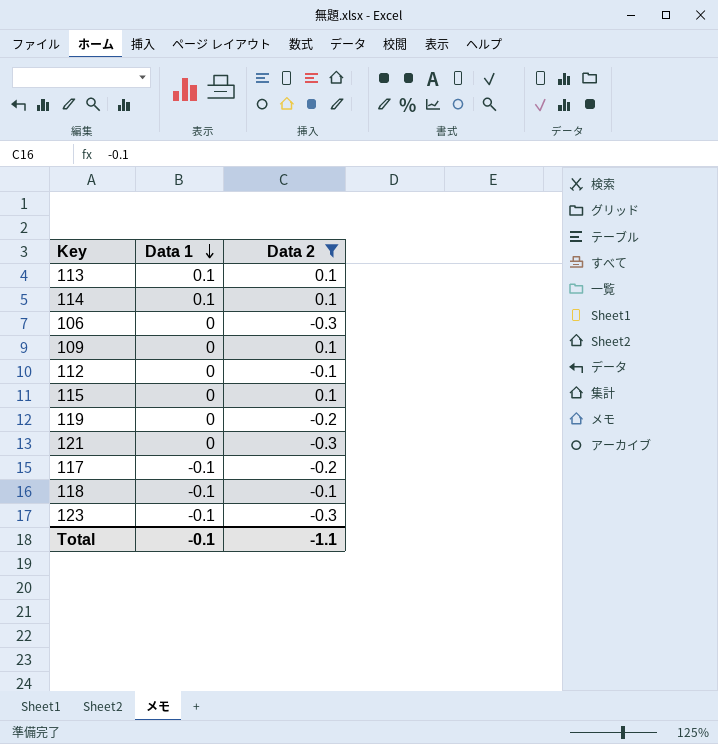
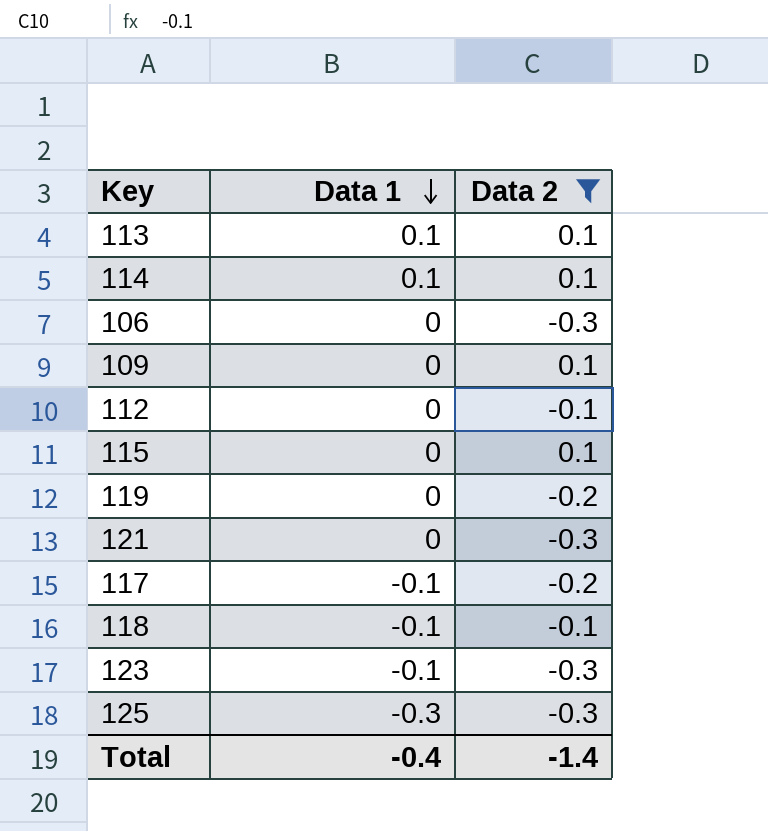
row 125: none -> -0.3 | -0.3
Total | Data 1: -0.1 -> -0.4
Total | Data 2: -1.1 -> -1.4

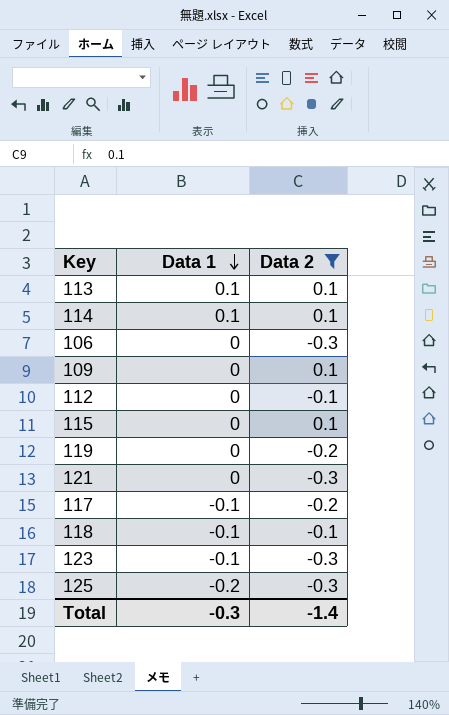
125 | Data 1: -0.3 -> -0.2
Total | Data 1: -0.4 -> -0.3

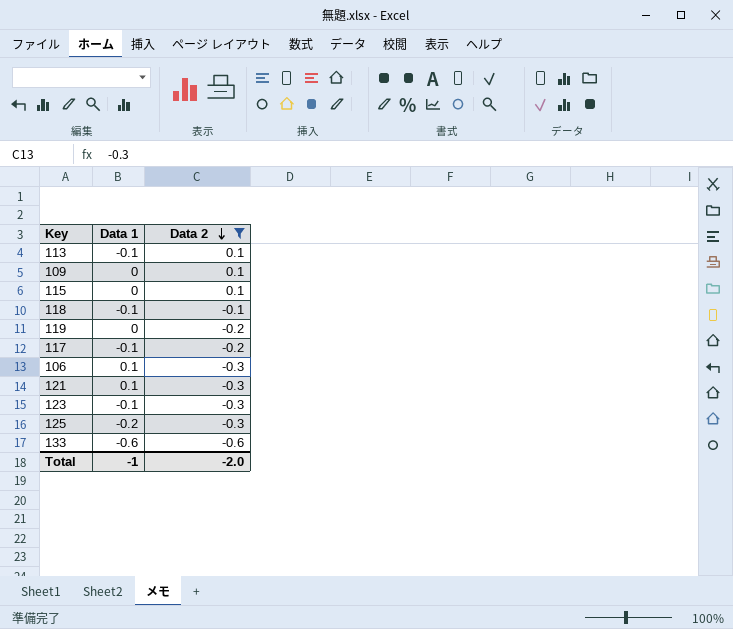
row order: Data 1 descending -> Data 2 descending
row 114: 0.1 | 0.1 -> none
row 112: 0 | -0.1 -> none
113 | Data 1: 0.1 -> -0.1
106 | Data 1: 0 -> 0.1
121 | Data 1: 0 -> 0.1
row 133: none -> -0.6 | -0.6
Total | Data 1: -0.3 -> -1
Total | Data 2: -1.4 -> -2.0

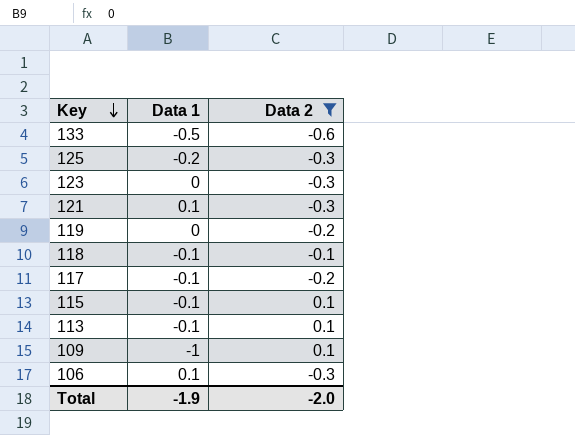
row order: Data 2 descending -> Key descending
133 | Data 1: -0.6 -> -0.5
123 | Data 1: -0.1 -> 0
115 | Data 1: 0 -> -0.1
109 | Data 1: 0 -> -1
Total | Data 1: -1 -> -1.9

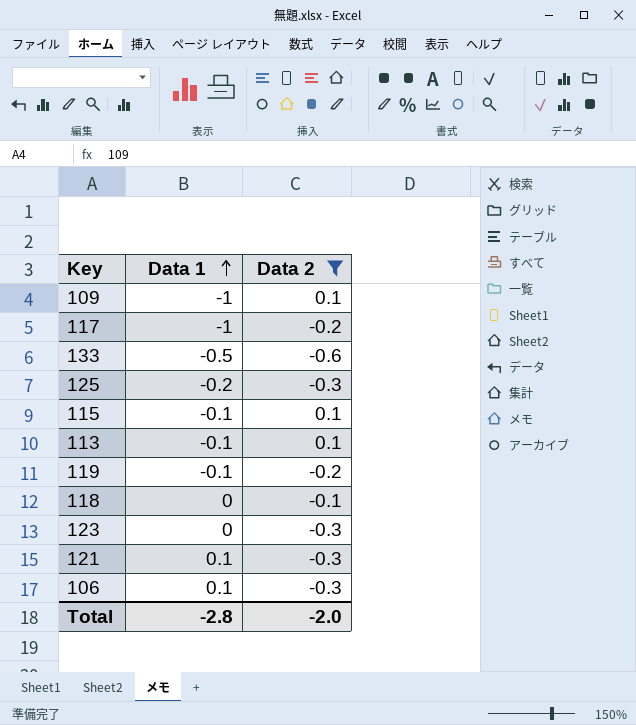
row order: Key descending -> Data 1 ascending
117 | Data 1: -0.1 -> -1
119 | Data 1: 0 -> -0.1
118 | Data 1: -0.1 -> 0
Total | Data 1: -1.9 -> -2.8

